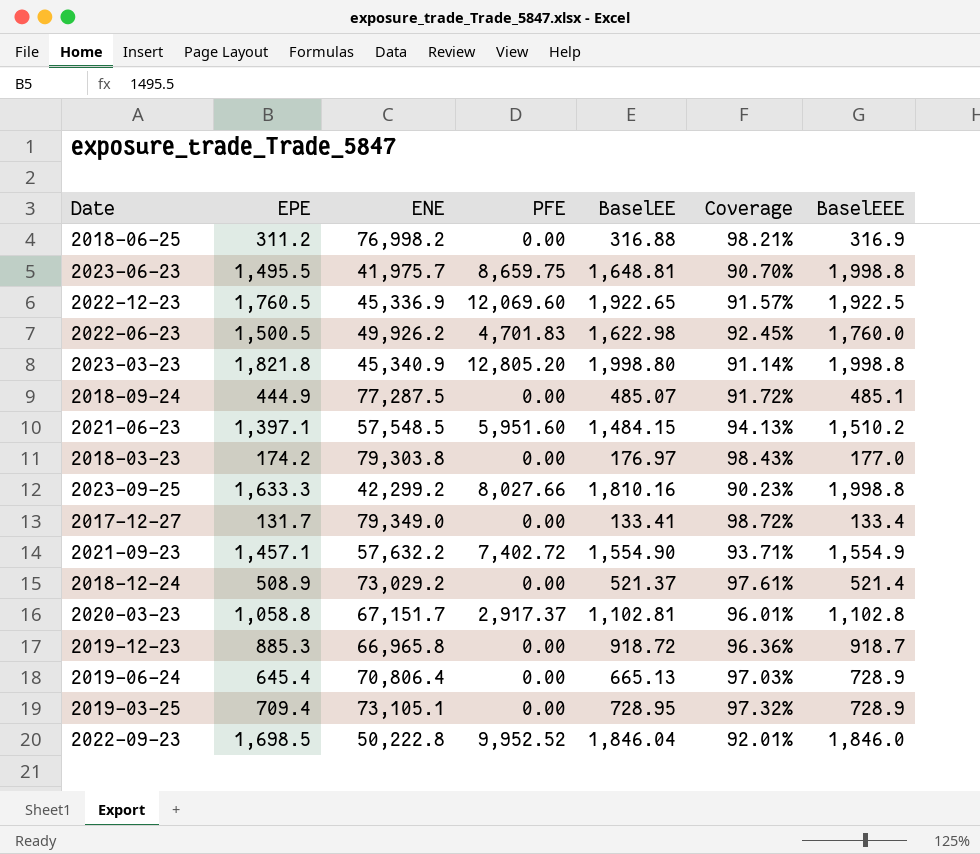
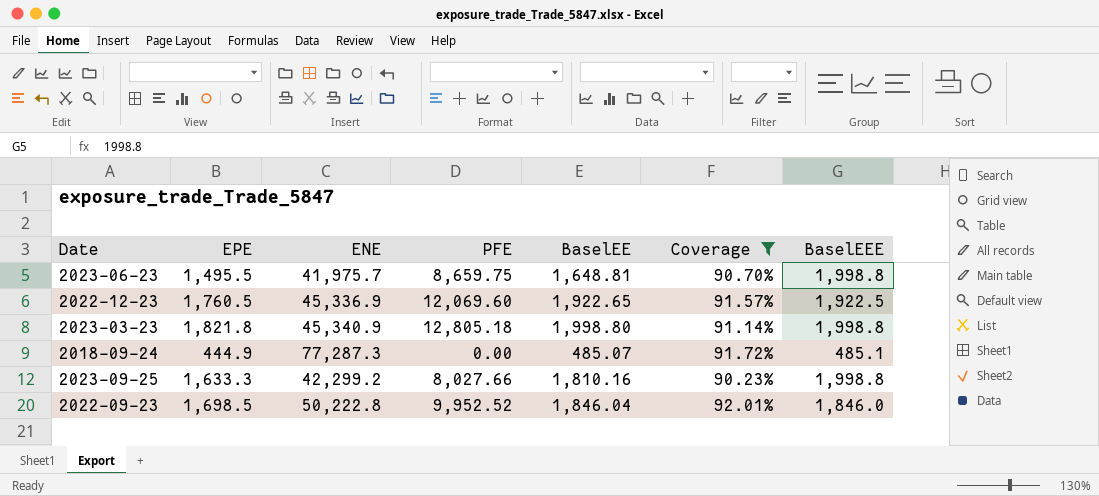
filter: none -> Coverage <= 92.01%
2023-03-23 | PFE: 12,805.20 -> 12,805.18
2018-09-24 | ENE: 77,287.5 -> 77,287.3

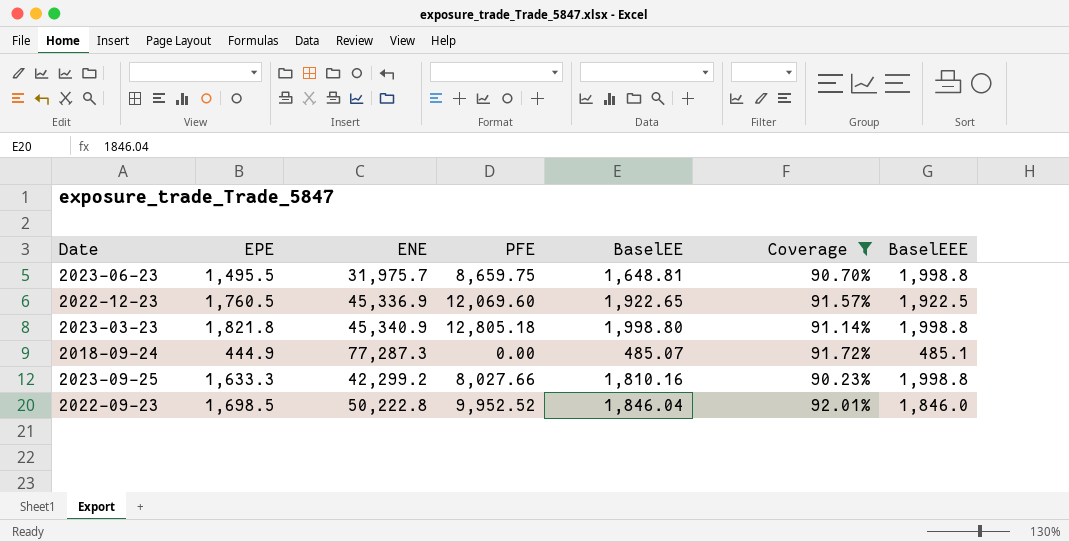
2023-06-23 | ENE: 41,975.7 -> 31,975.7

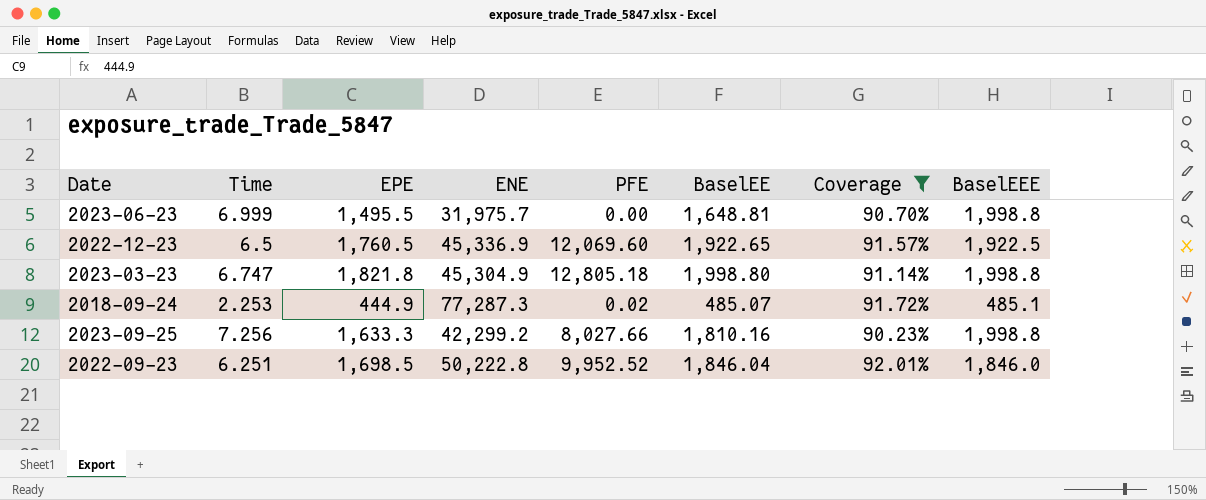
column Time | position: none -> 2
2023-06-23 | PFE: 8,659.75 -> 0.00
2023-03-23 | ENE: 45,340.9 -> 45,304.9
2018-09-24 | PFE: 0.00 -> 0.02

